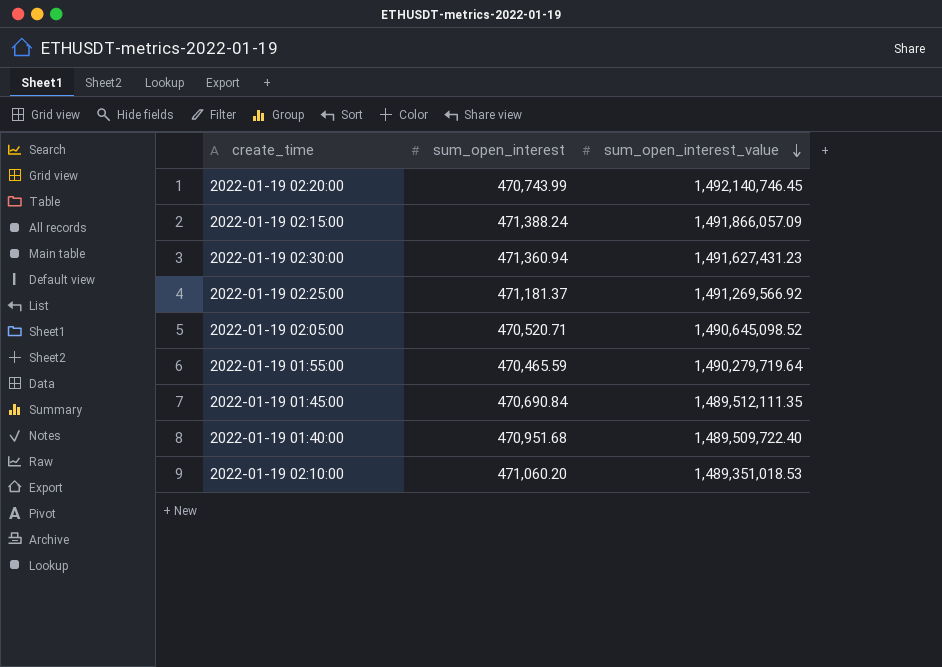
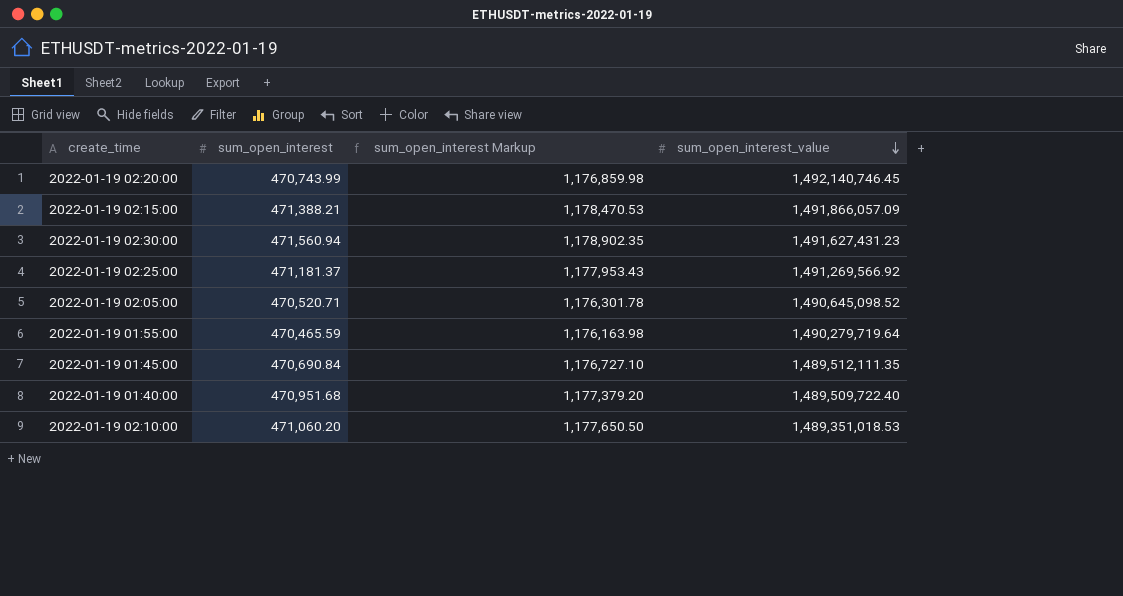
column sum_open_interest Markup | formula: none -> [sum_open_interest] * 2.5
2022-01-19 02:15:00 | sum_open_interest: 471,388.24 -> 471,388.21
2022-01-19 02:30:00 | sum_open_interest: 471,360.94 -> 471,560.94

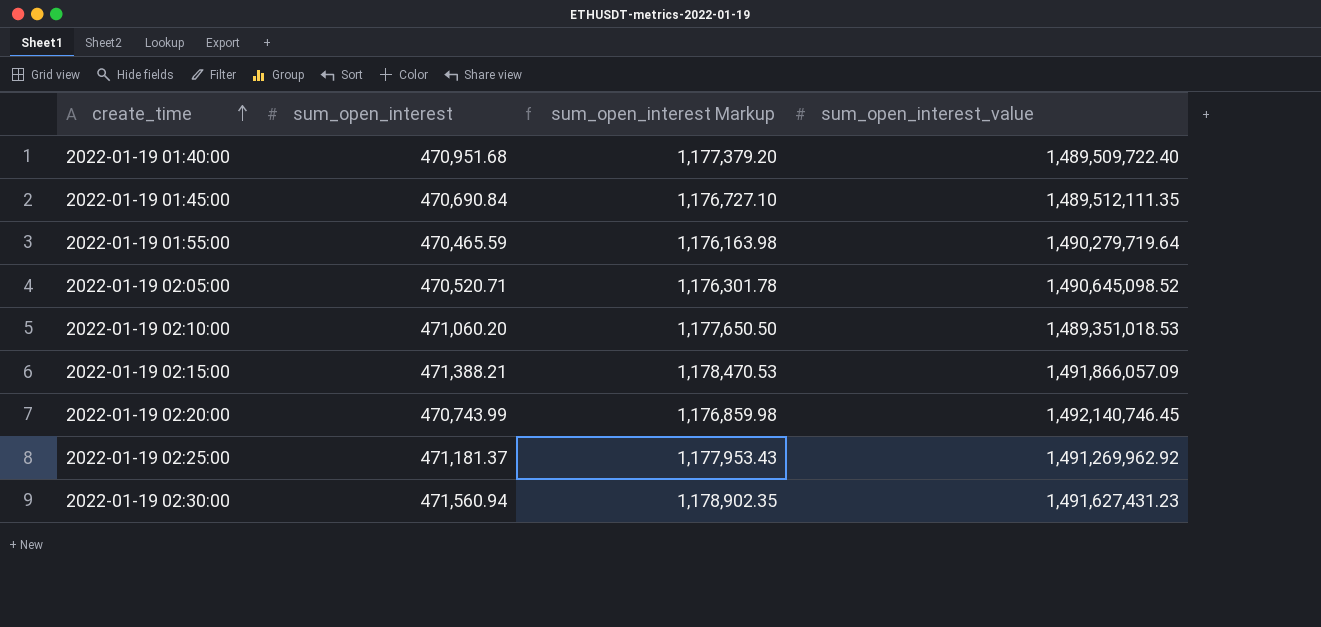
row order: sum_open_interest_value descending -> create_time ascending
2022-01-19 02:25:00 | sum_open_interest_value: 1,491,269,566.92 -> 1,491,269,962.92

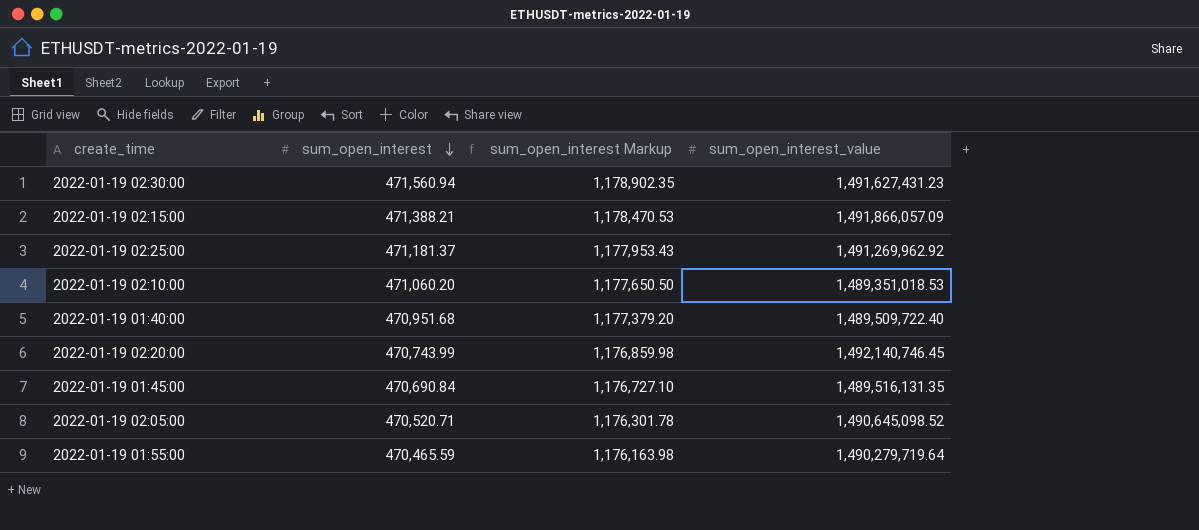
row order: create_time ascending -> sum_open_interest descending
2022-01-19 01:45:00 | sum_open_interest_value: 1,489,512,111.35 -> 1,489,516,131.35

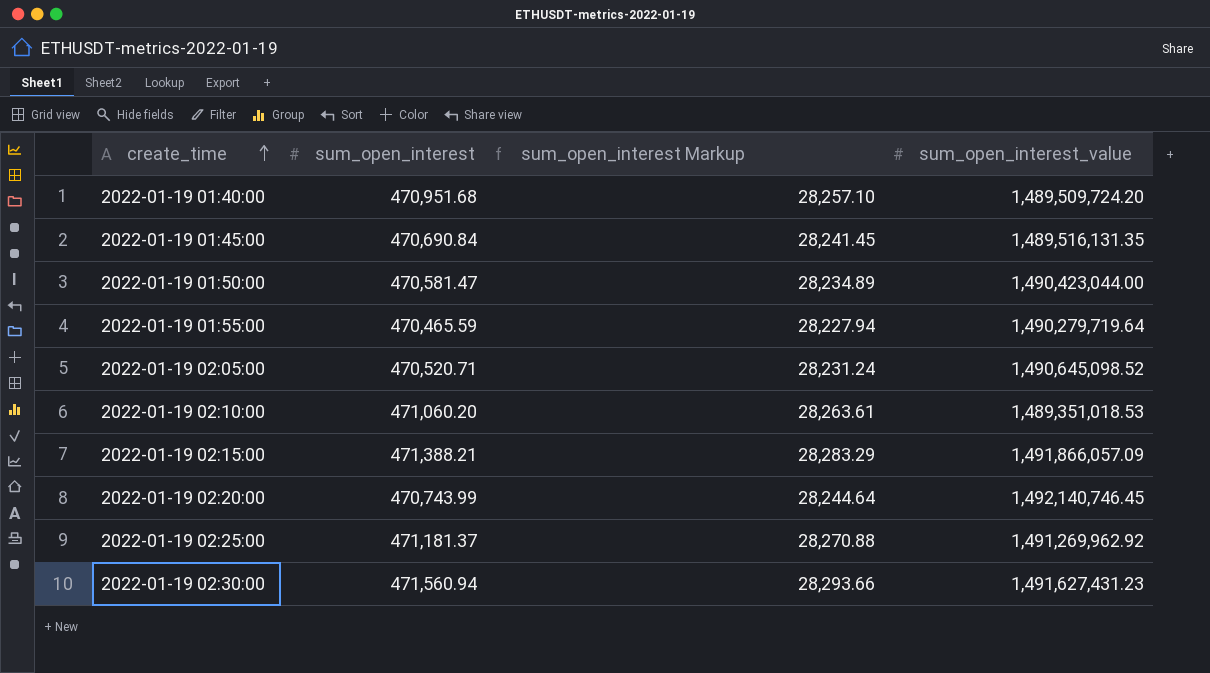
row order: sum_open_interest descending -> create_time ascending
column sum_open_interest Markup | formula: [sum_open_interest] * 2.5 -> [sum_open_interest] * 0.06
2022-01-19 01:40:00 | sum_open_interest_value: 1,489,509,722.40 -> 1,489,509,724.20
row 2022-01-19 01:50:00: none -> 470,581.47 | 28,234.89 | 1,490,423,044.00

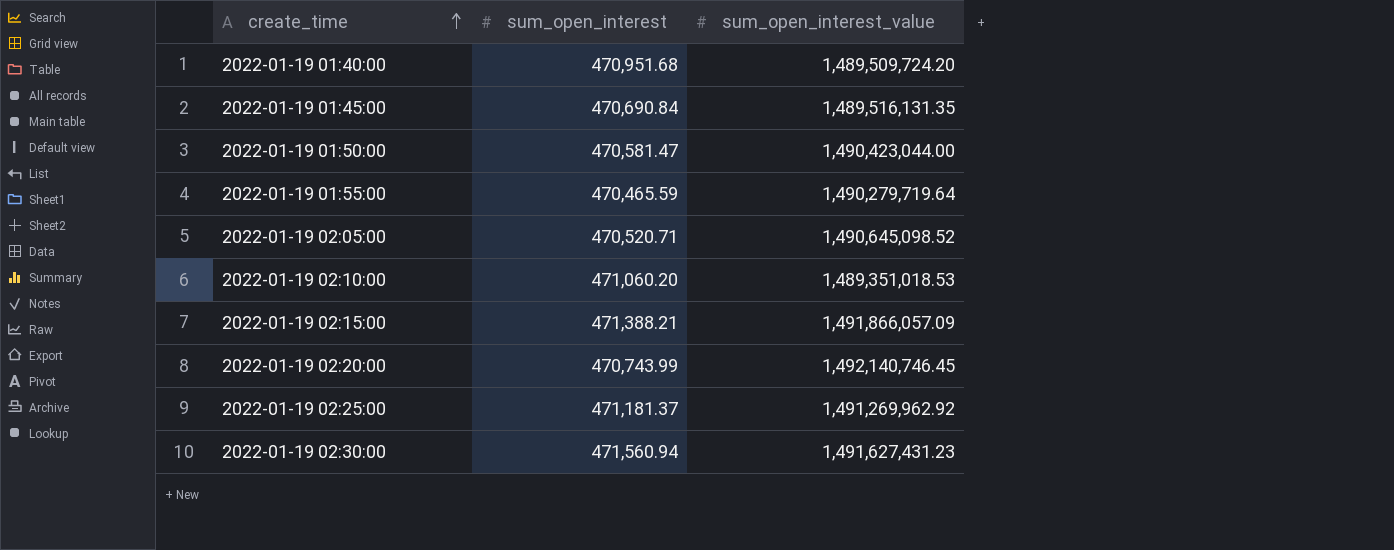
column sum_open_interest Markup | formula: [sum_open_interest] * 0.06 -> none

